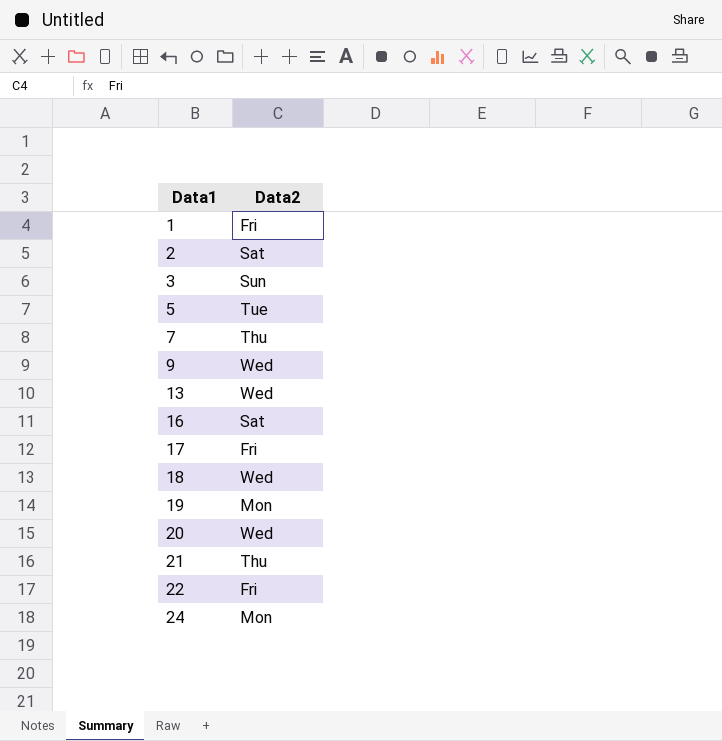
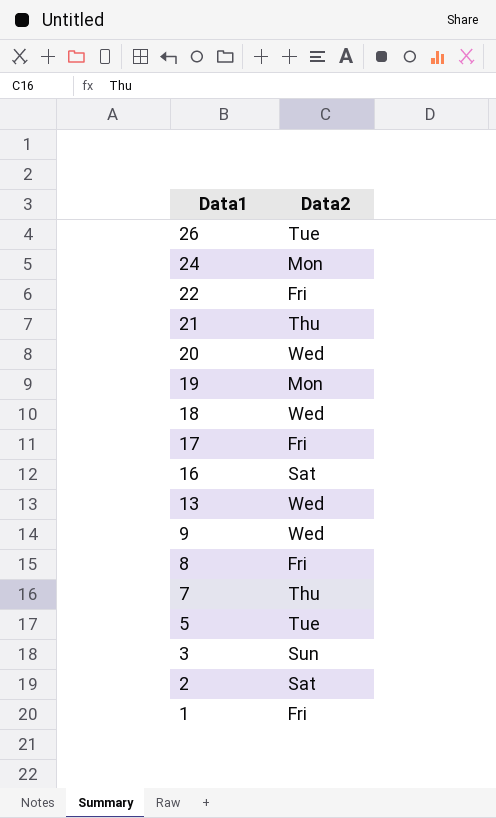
row order: Data1 ascending -> Data1 descending
row 26: none -> Tue
row 8: none -> Fri

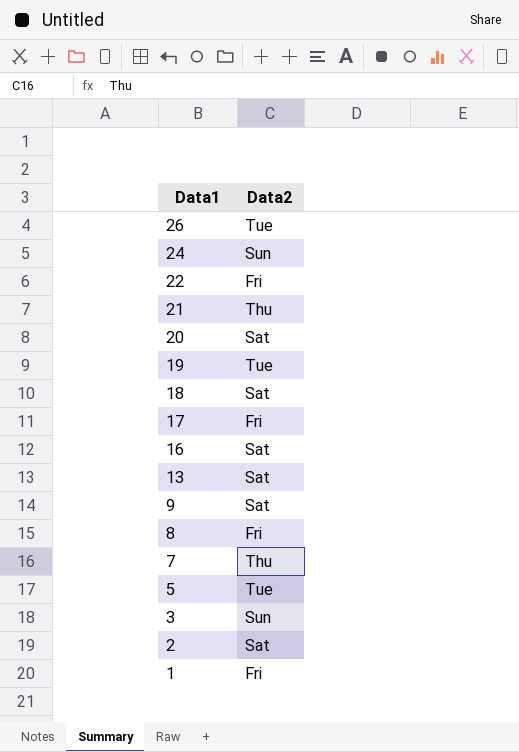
24 | Data2: Mon -> Sun
20 | Data2: Wed -> Sat
19 | Data2: Mon -> Tue
18 | Data2: Wed -> Sat
13 | Data2: Wed -> Sat
9 | Data2: Wed -> Sat

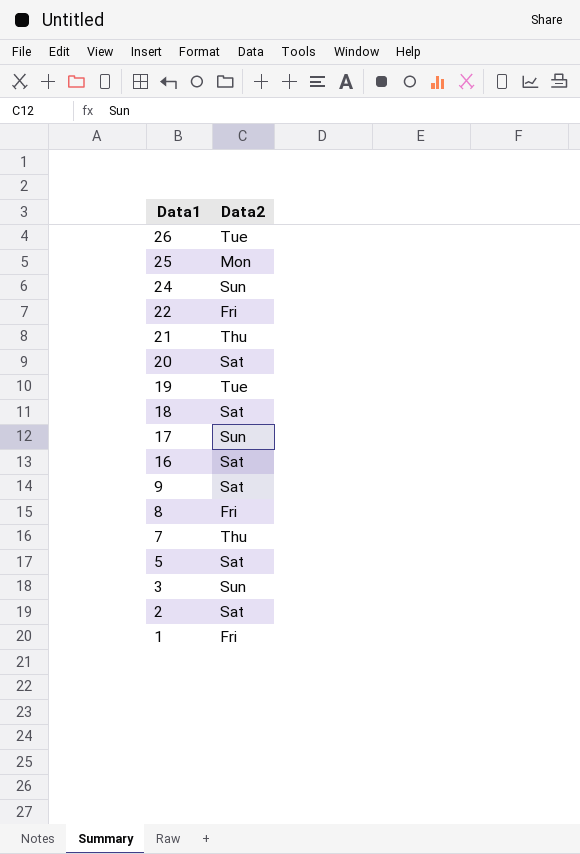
row 13: Sat -> none
row 25: none -> Mon
17 | Data2: Fri -> Sun
5 | Data2: Tue -> Sat

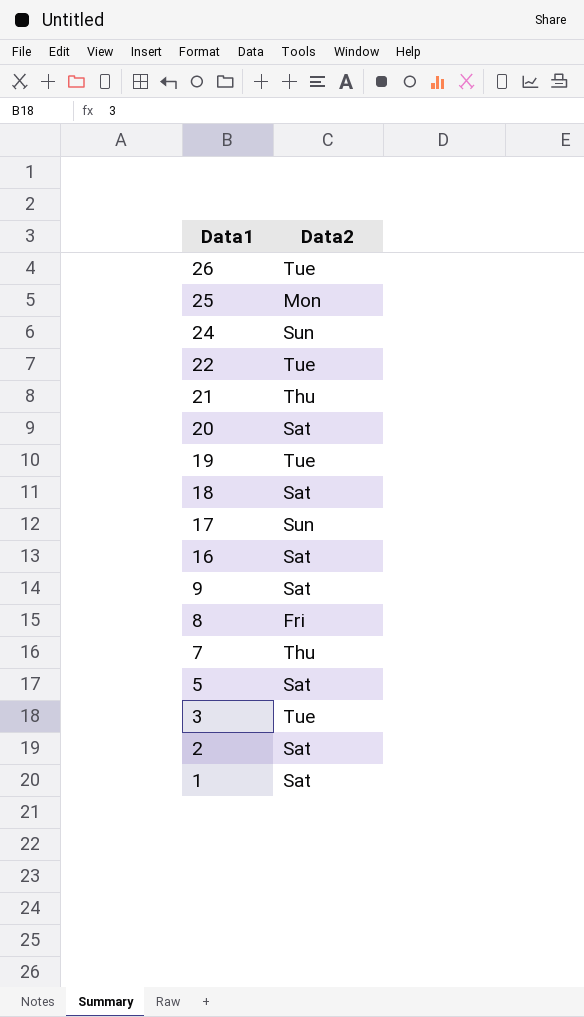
22 | Data2: Fri -> Tue
3 | Data2: Sun -> Tue
1 | Data2: Fri -> Sat

